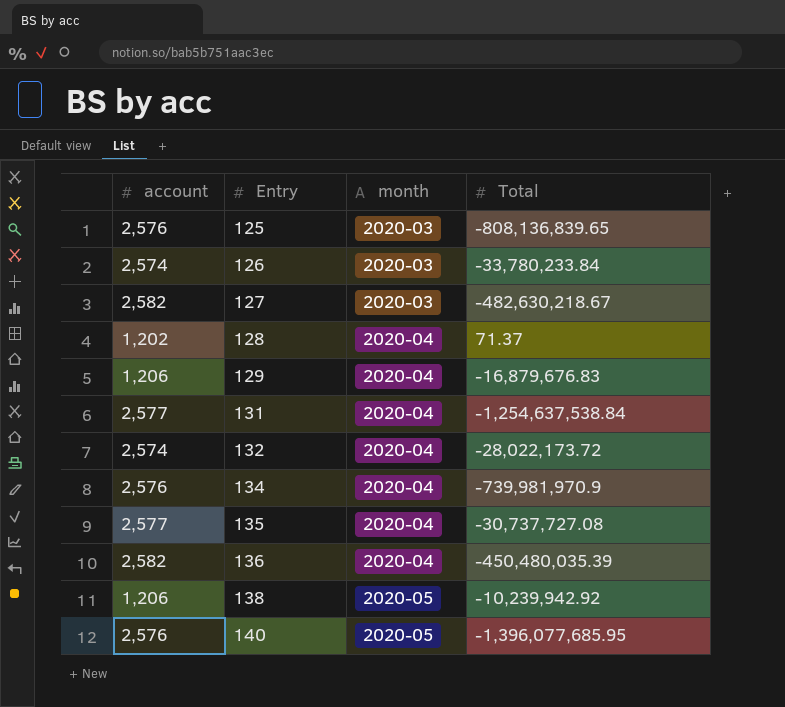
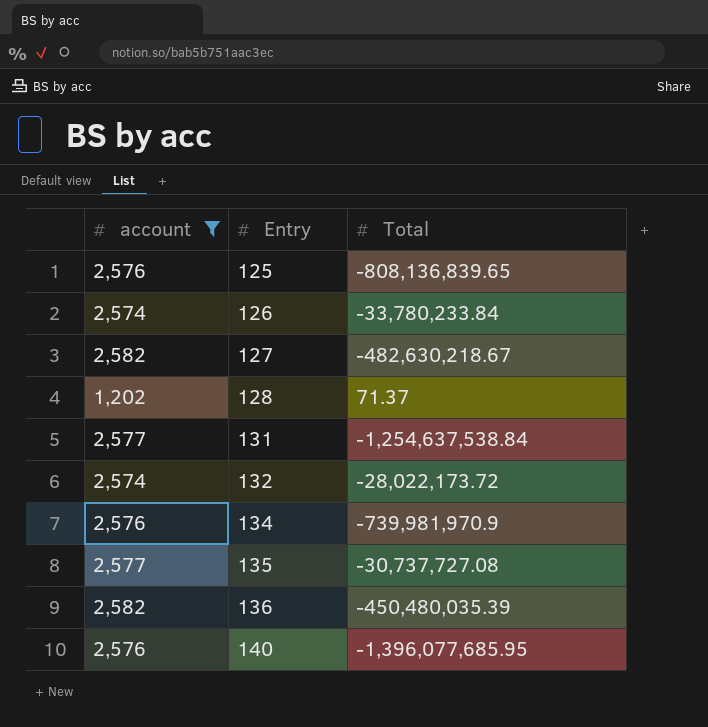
filter: none -> account != 1,206
column month | position: 3 -> none

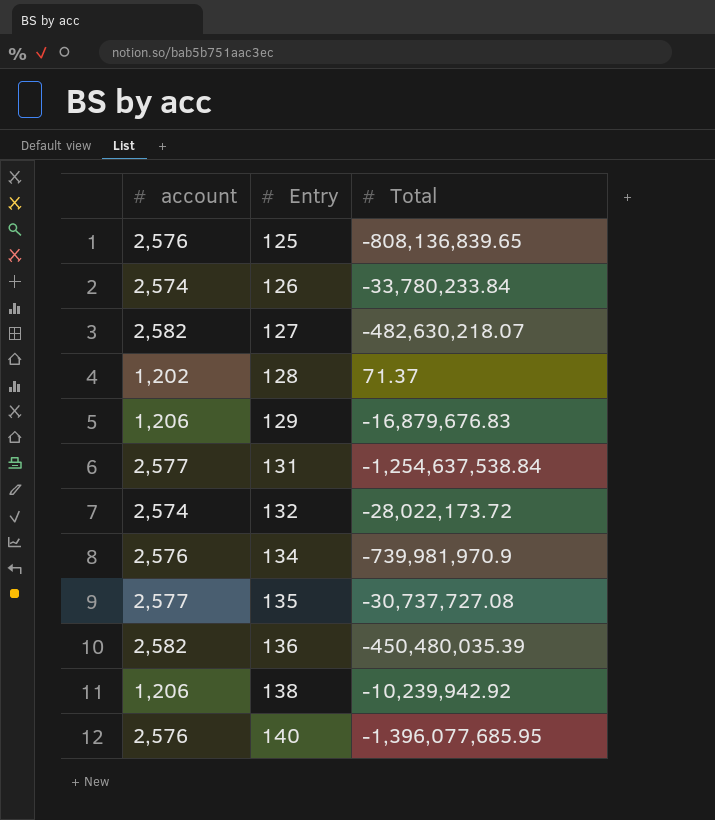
filter: account != 1,206 -> none
127 | Total: -482,630,218.67 -> -482,630,218.07

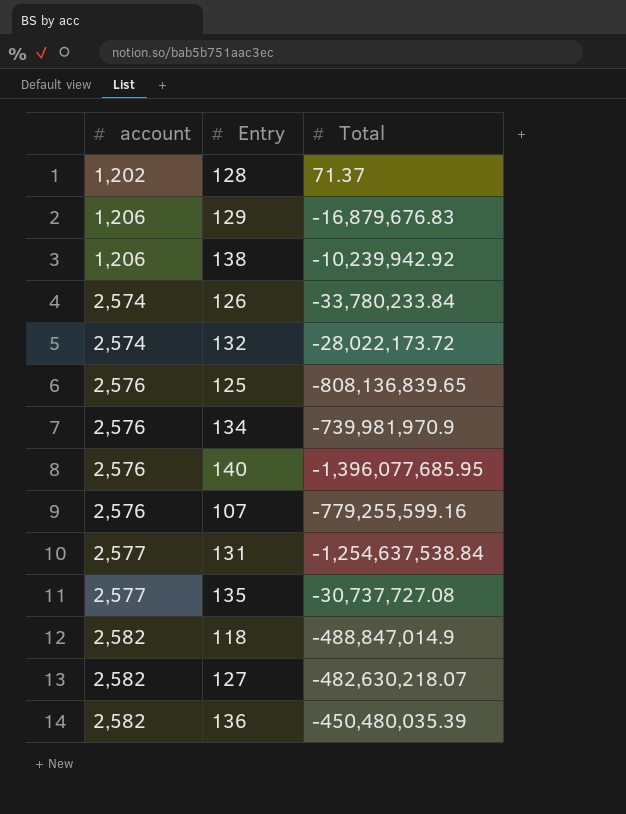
row order: Entry ascending -> account ascending
row 107: none -> 2,576 | -779,255,599.16
row 118: none -> 2,582 | -488,847,014.9

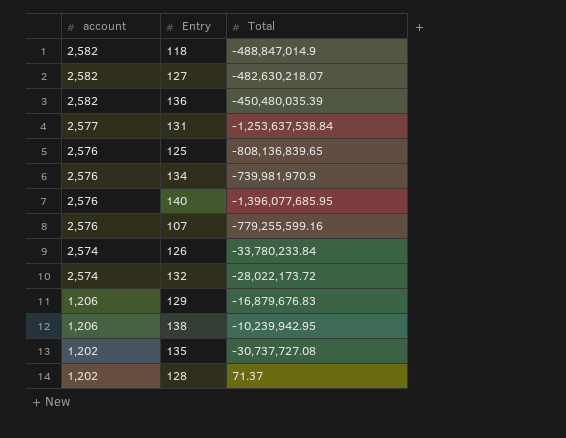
row order: account ascending -> account descending
131 | Total: -1,254,637,538.84 -> -1,253,637,538.84
138 | Total: -10,239,942.92 -> -10,239,942.95
135 | account: 2,577 -> 1,202

